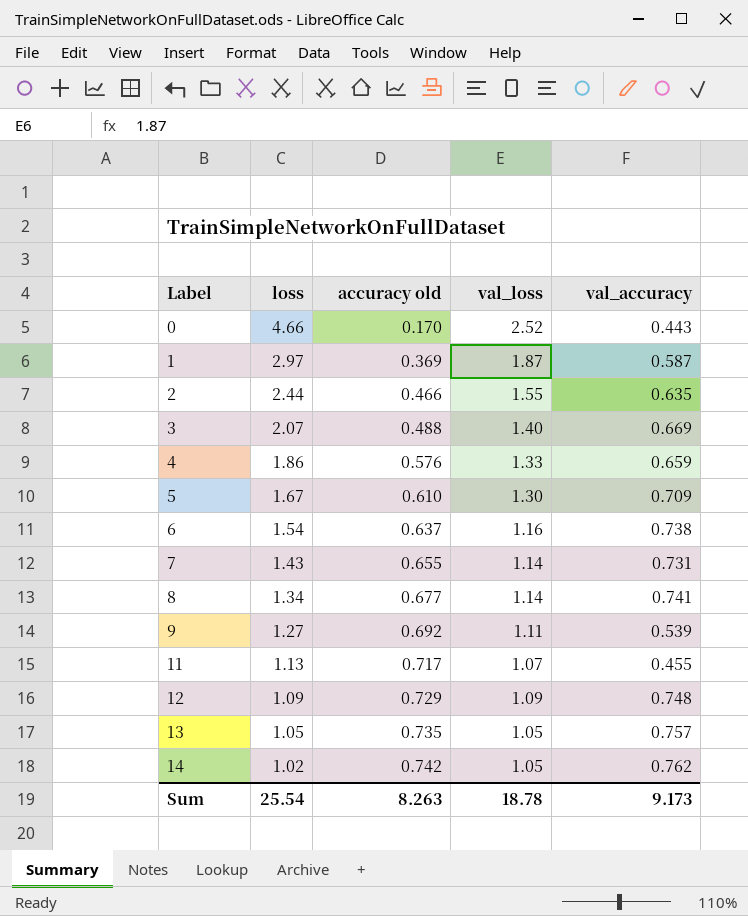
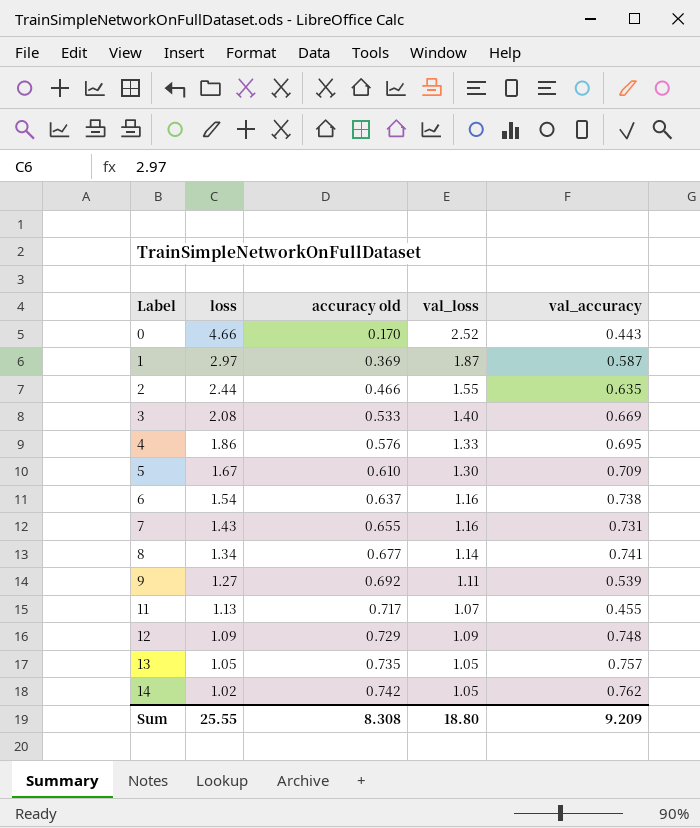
3 | loss: 2.07 -> 2.08
3 | accuracy old: 0.488 -> 0.533
4 | val_accuracy: 0.659 -> 0.695
7 | val_loss: 1.14 -> 1.16
Sum | loss: 25.54 -> 25.55
Sum | accuracy old: 8.263 -> 8.308
Sum | val_loss: 18.78 -> 18.80
Sum | val_accuracy: 9.173 -> 9.209

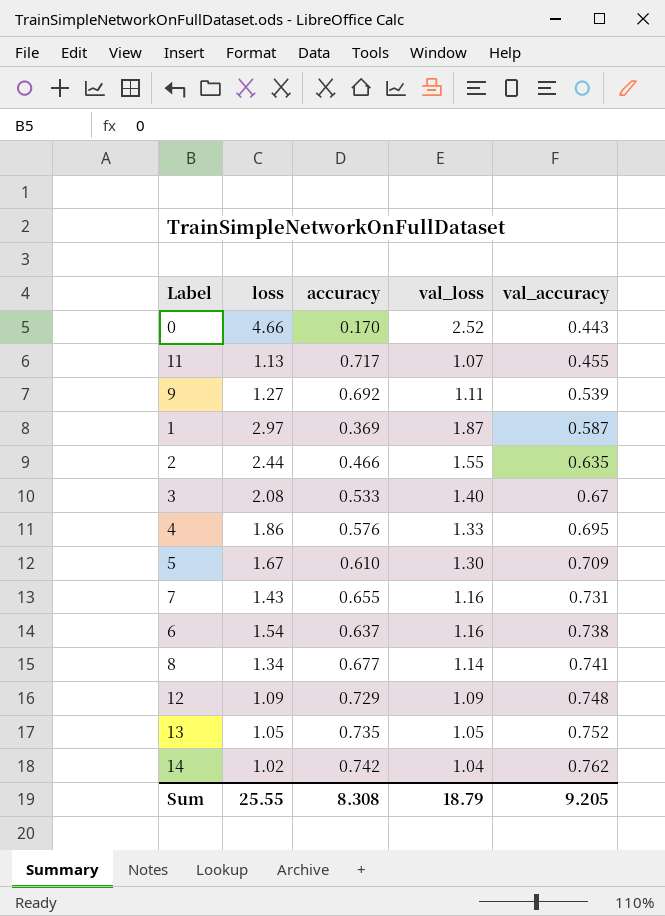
row order: Label ascending -> val_accuracy ascending
column name: accuracy old -> accuracy
3 | val_accuracy: 0.669 -> 0.67
13 | val_accuracy: 0.757 -> 0.752
14 | val_loss: 1.05 -> 1.04
Sum | val_loss: 18.80 -> 18.79
Sum | val_accuracy: 9.209 -> 9.205

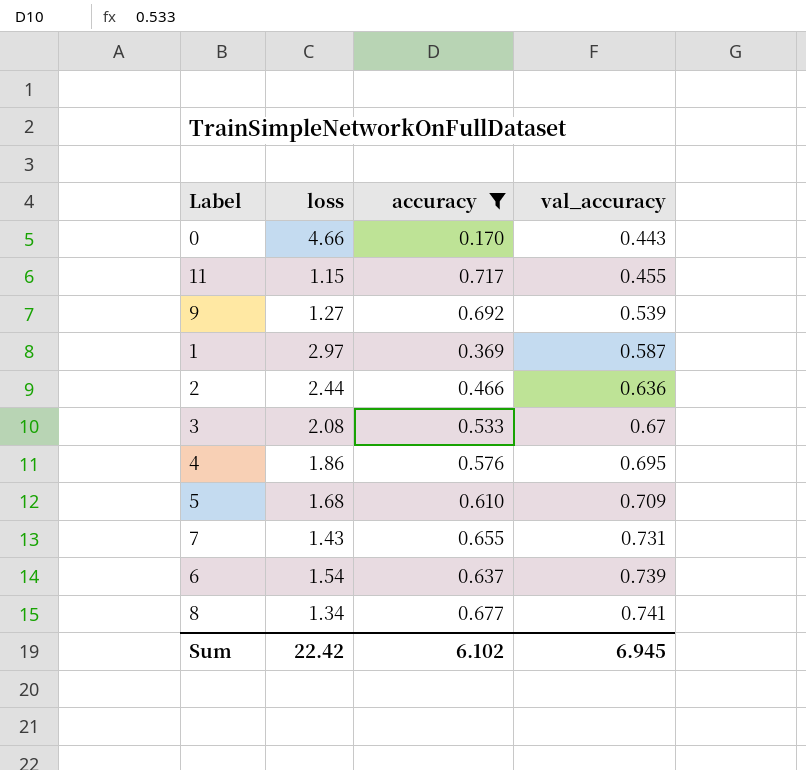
filter: none -> accuracy <= 0.717
column val_loss | position: 4 -> none
11 | loss: 1.13 -> 1.15
2 | val_accuracy: 0.635 -> 0.636
5 | loss: 1.67 -> 1.68
6 | val_accuracy: 0.738 -> 0.739
Sum | loss: 25.55 -> 22.42
Sum | accuracy: 8.308 -> 6.102
Sum | val_accuracy: 9.205 -> 6.945

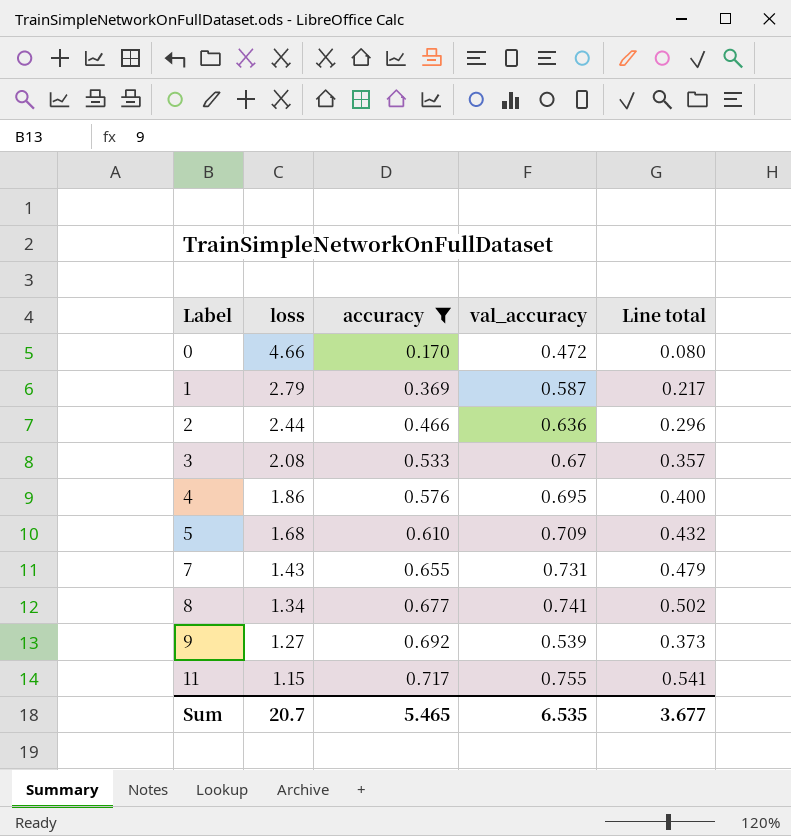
row order: val_accuracy ascending -> Label ascending
column Line total | formula: none -> [accuracy] * [val_accuracy]
row 6: 1.54 | 0.637 | 0.739 -> none
0 | val_accuracy: 0.443 -> 0.472
1 | loss: 2.97 -> 2.79
11 | val_accuracy: 0.455 -> 0.755
Sum | loss: 22.42 -> 20.7
Sum | accuracy: 6.102 -> 5.465
Sum | val_accuracy: 6.945 -> 6.535

